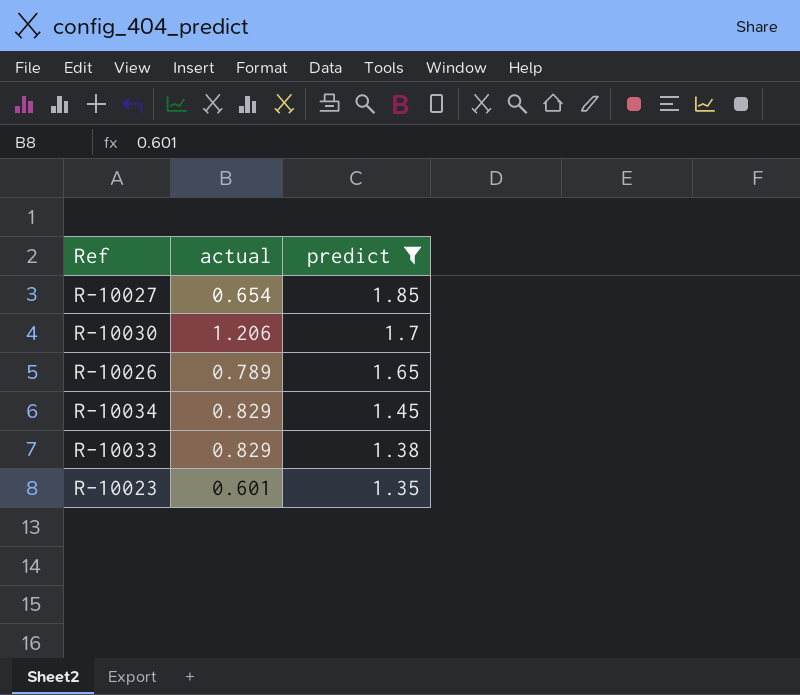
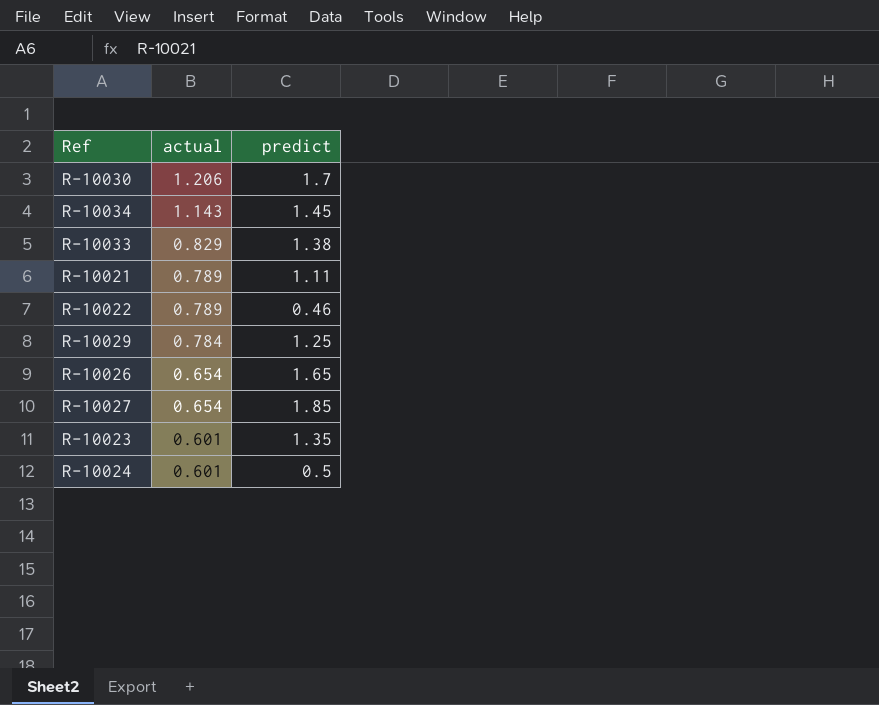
filter: predict >= 1.35 -> none
row order: predict descending -> actual descending
R-10034 | actual: 0.829 -> 1.143
R-10026 | actual: 0.789 -> 0.654

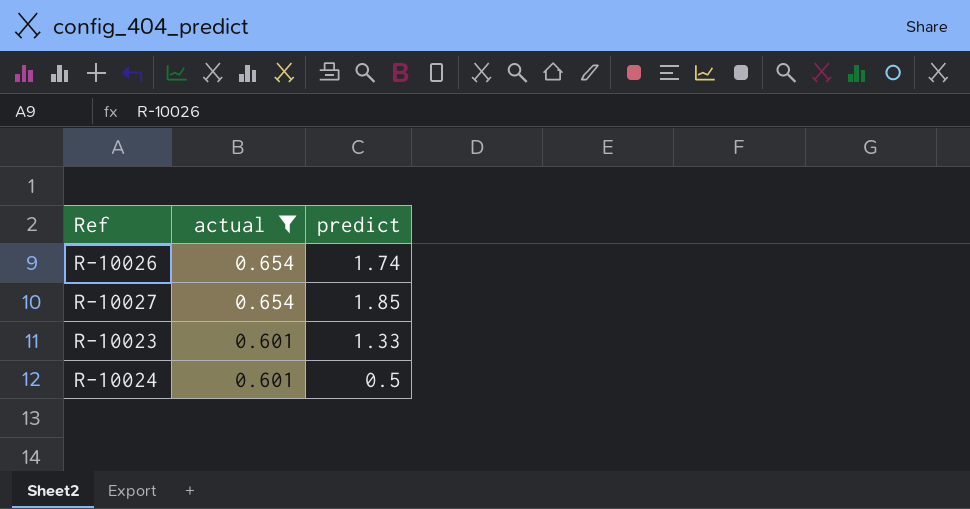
filter: none -> actual <= 0.654
R-10026 | predict: 1.65 -> 1.74
R-10023 | predict: 1.35 -> 1.33

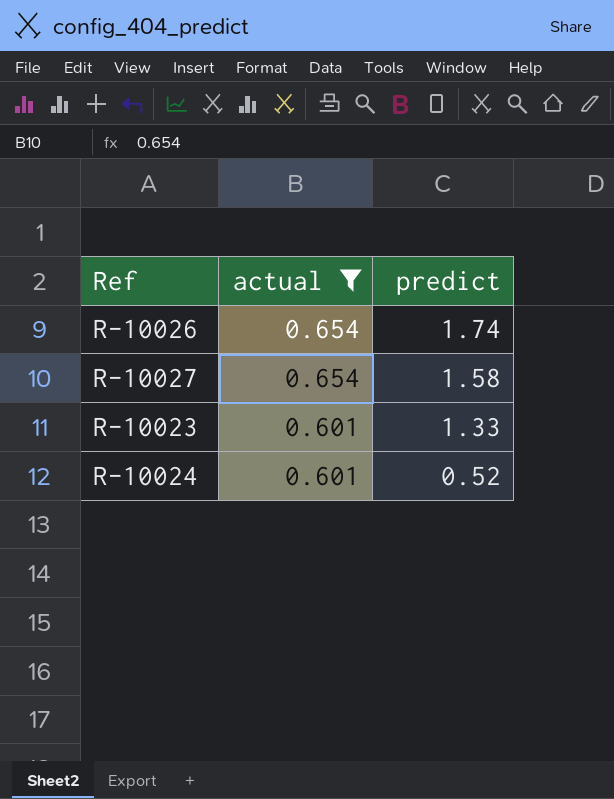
R-10027 | predict: 1.85 -> 1.58
R-10024 | predict: 0.5 -> 0.52

